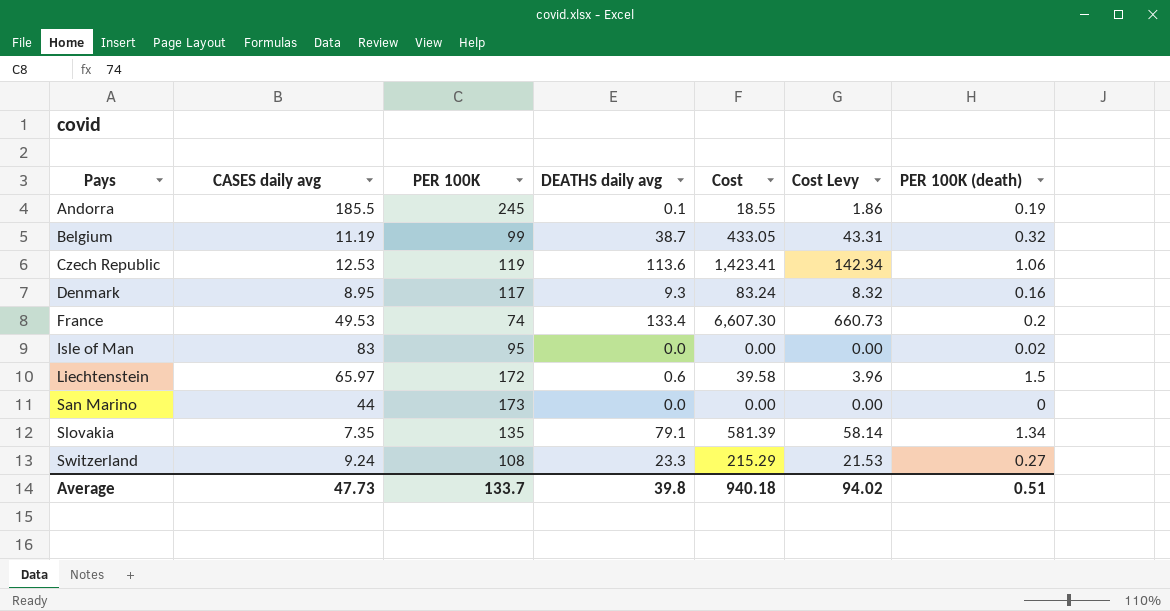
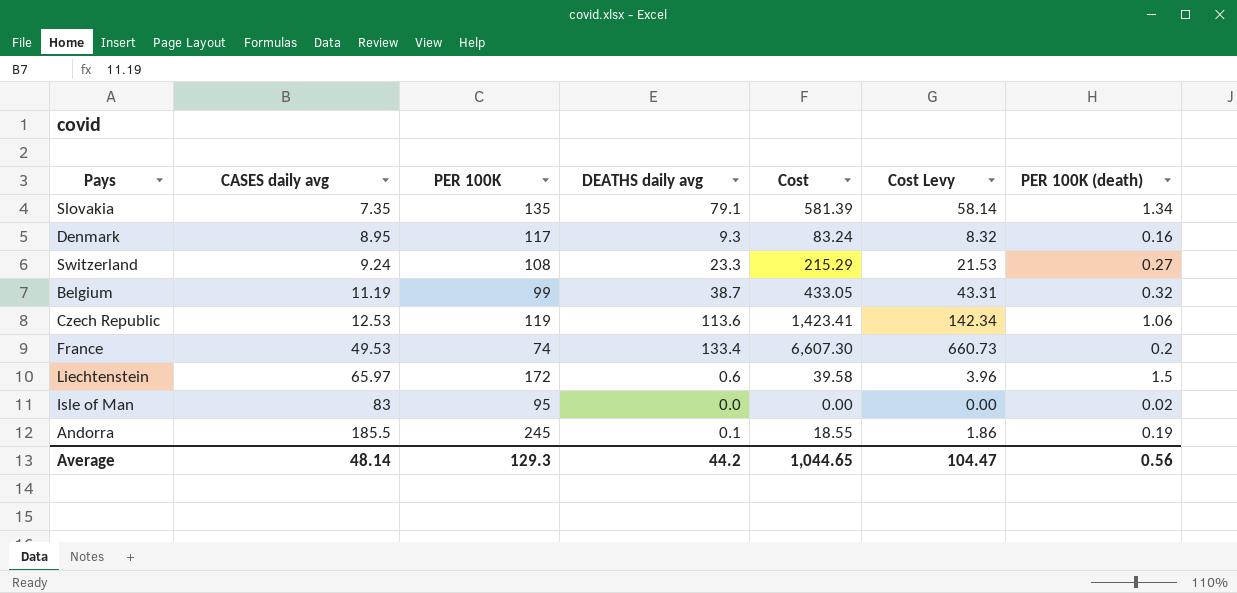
row order: Pays ascending -> CASES daily avg ascending
row San Marino: 44 | 173 | 0.0 | 0.00 | 0.00 | 0 -> none
Average | CASES daily avg: 47.73 -> 48.14
Average | PER 100K: 133.7 -> 129.3
Average | DEATHS daily avg: 39.8 -> 44.2
Average | Cost: 940.18 -> 1,044.65
Average | Cost Levy: 94.02 -> 104.47
Average | PER 100K (death): 0.51 -> 0.56

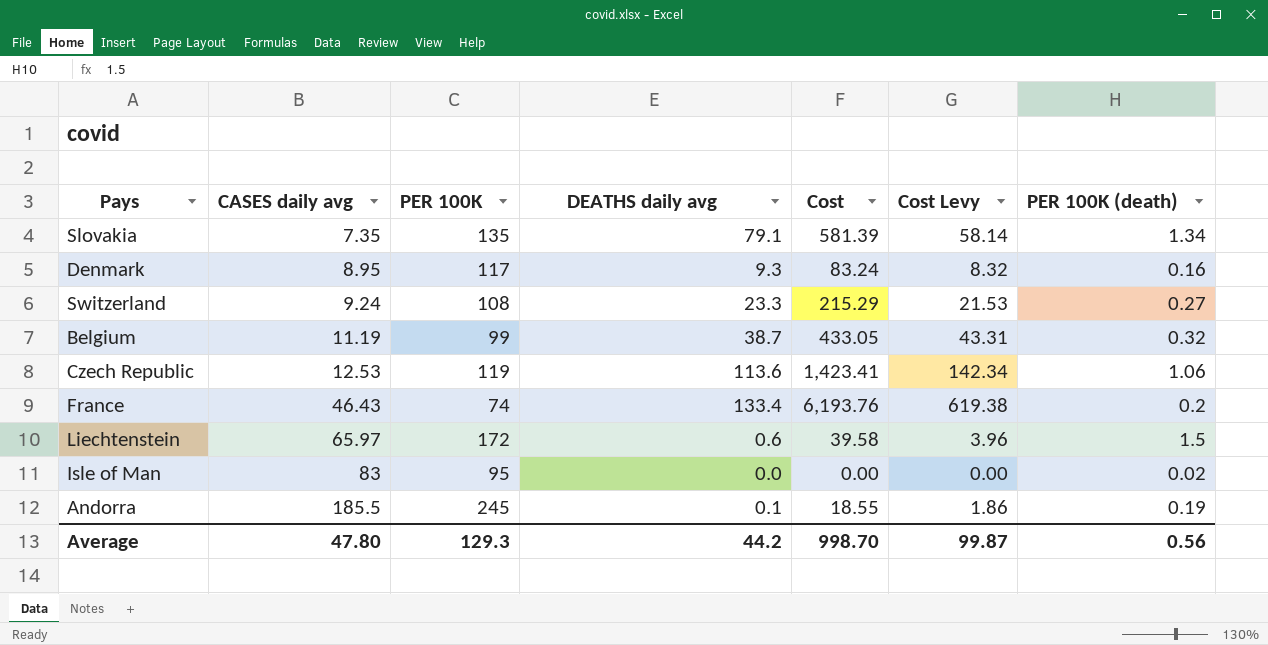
France | CASES daily avg: 49.53 -> 46.43
France | Cost: 6,607.30 -> 6,193.76
France | Cost Levy: 660.73 -> 619.38
Average | CASES daily avg: 48.14 -> 47.80
Average | Cost: 1,044.65 -> 998.70
Average | Cost Levy: 104.47 -> 99.87

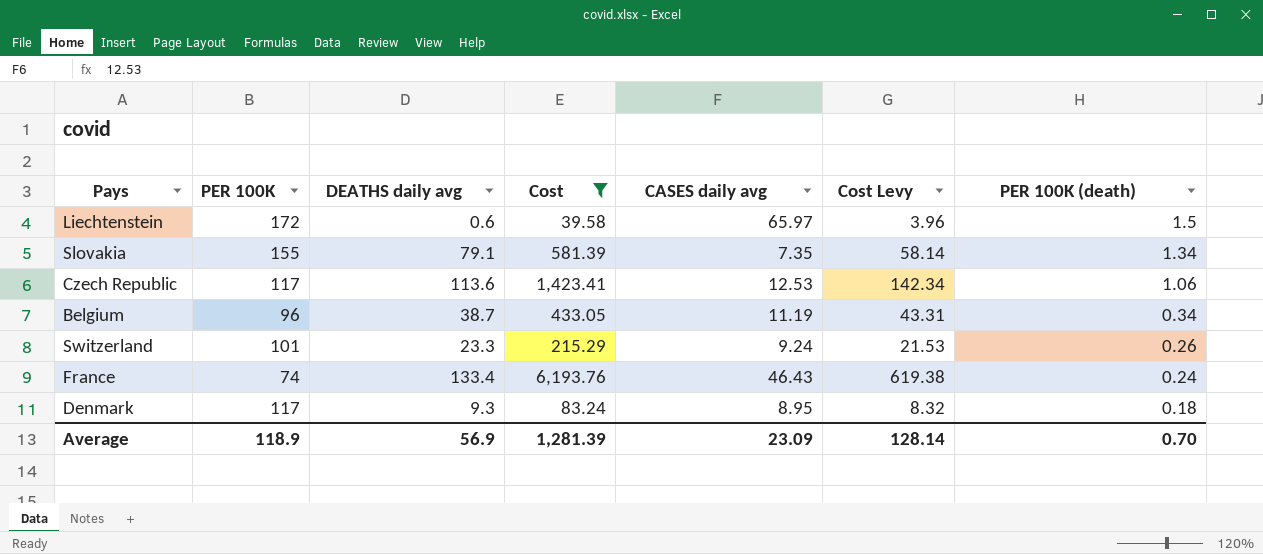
filter: none -> Cost >= 39.58
row order: CASES daily avg ascending -> PER 100K (death) descending
column CASES daily avg | position: 2 -> 5
Slovakia | PER 100K: 135 -> 155
Czech Republic | PER 100K: 119 -> 117
Belgium | PER 100K: 99 -> 96
Belgium | PER 100K (death): 0.32 -> 0.34
Switzerland | PER 100K: 108 -> 101
Switzerland | PER 100K (death): 0.27 -> 0.26
France | PER 100K (death): 0.2 -> 0.24
Denmark | PER 100K (death): 0.16 -> 0.18
Average | PER 100K: 129.3 -> 118.9
Average | DEATHS daily avg: 44.2 -> 56.9
Average | Cost: 998.70 -> 1,281.39
Average | CASES daily avg: 47.80 -> 23.09
Average | Cost Levy: 99.87 -> 128.14
Average | PER 100K (death): 0.56 -> 0.70

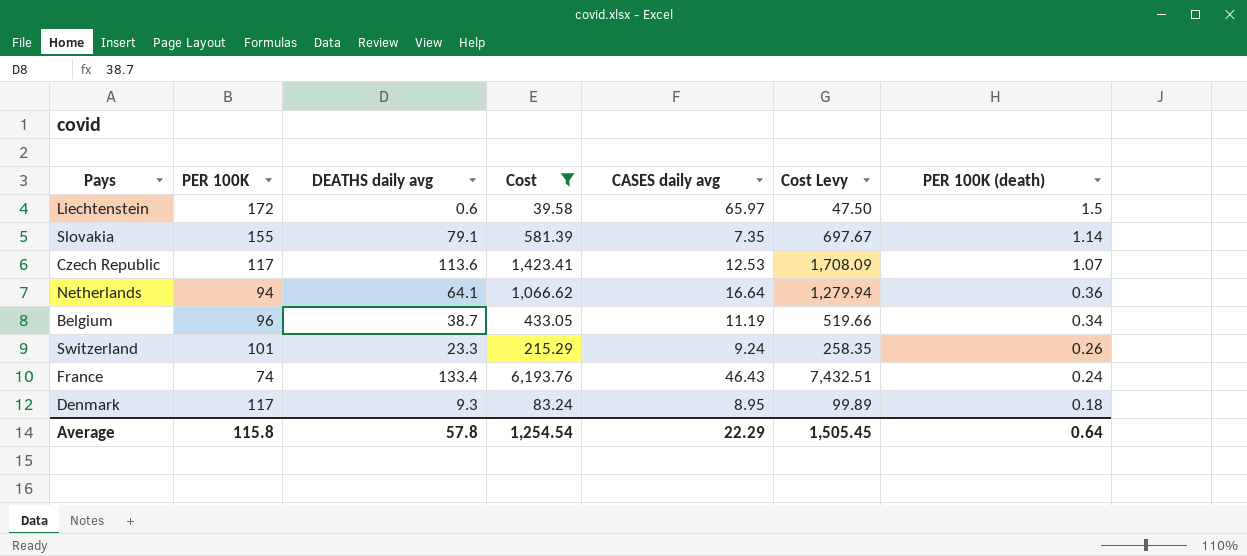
column Cost Levy | formula: [Cost] * 0.1 -> [Cost] * 1.2
Slovakia | PER 100K (death): 1.34 -> 1.14
Czech Republic | PER 100K (death): 1.06 -> 1.07
row Netherlands: none -> 94 | 64.1 | 1,066.62 | 16.64 | 1,279.94 | 0.36
Average | PER 100K: 118.9 -> 115.8
Average | DEATHS daily avg: 56.9 -> 57.8
Average | Cost: 1,281.39 -> 1,254.54
Average | CASES daily avg: 23.09 -> 22.29
Average | Cost Levy: 128.14 -> 1,505.45
Average | PER 100K (death): 0.70 -> 0.64

